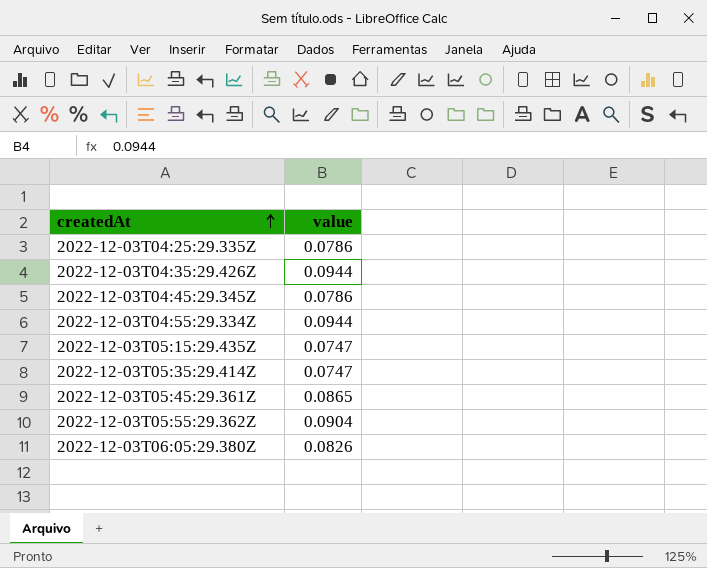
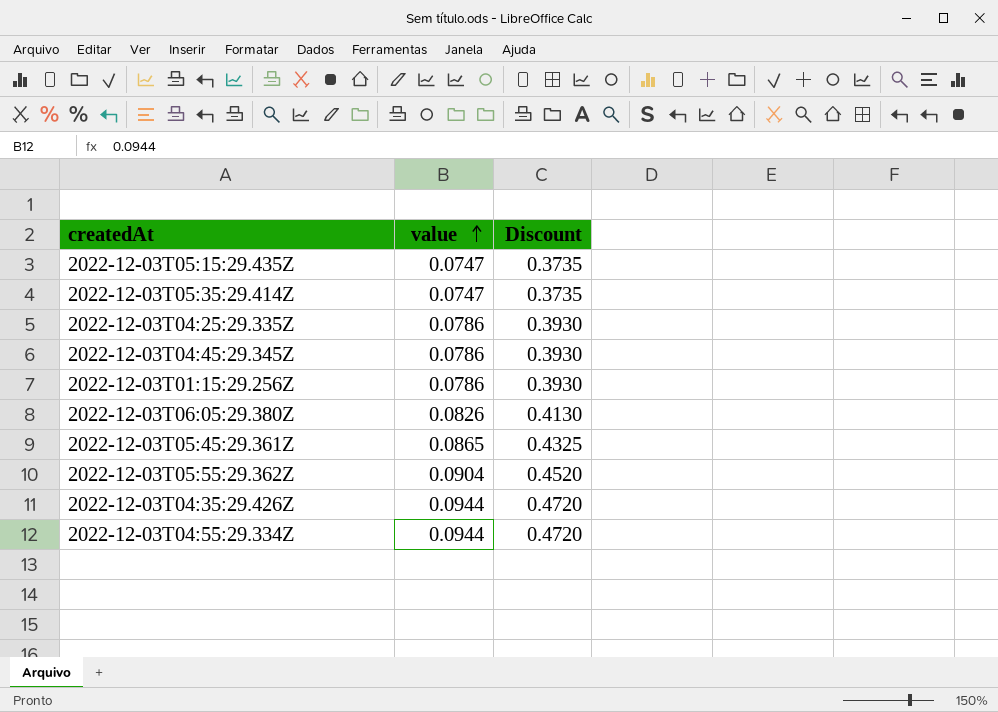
row order: createdAt ascending -> value ascending
column Discount | formula: none -> [value] * 5
row 2022-12-03T01:15:29.256Z: none -> 0.0786 | 0.3930

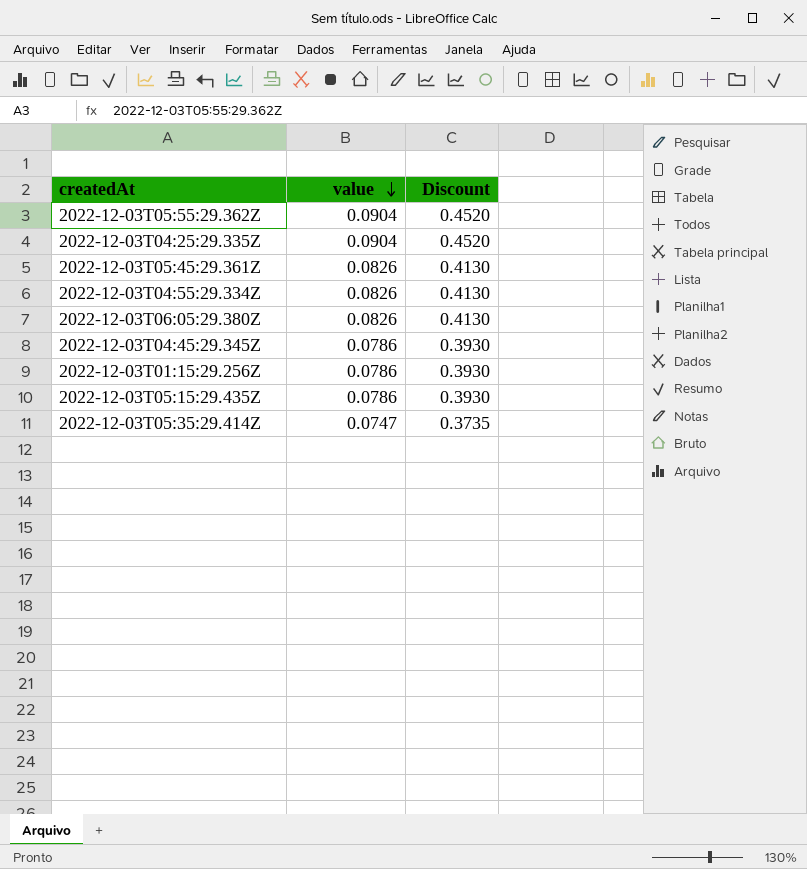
row order: value ascending -> value descending
row 2022-12-03T04:35:29.426Z: 0.0944 | 0.4720 -> none
2022-12-03T04:25:29.335Z | value: 0.0786 -> 0.0904
2022-12-03T04:25:29.335Z | Discount: 0.3930 -> 0.4520
2022-12-03T05:45:29.361Z | value: 0.0865 -> 0.0826
2022-12-03T05:45:29.361Z | Discount: 0.4325 -> 0.4130
2022-12-03T04:55:29.334Z | value: 0.0944 -> 0.0826
2022-12-03T04:55:29.334Z | Discount: 0.4720 -> 0.4130
2022-12-03T05:15:29.435Z | value: 0.0747 -> 0.0786
2022-12-03T05:15:29.435Z | Discount: 0.3735 -> 0.3930

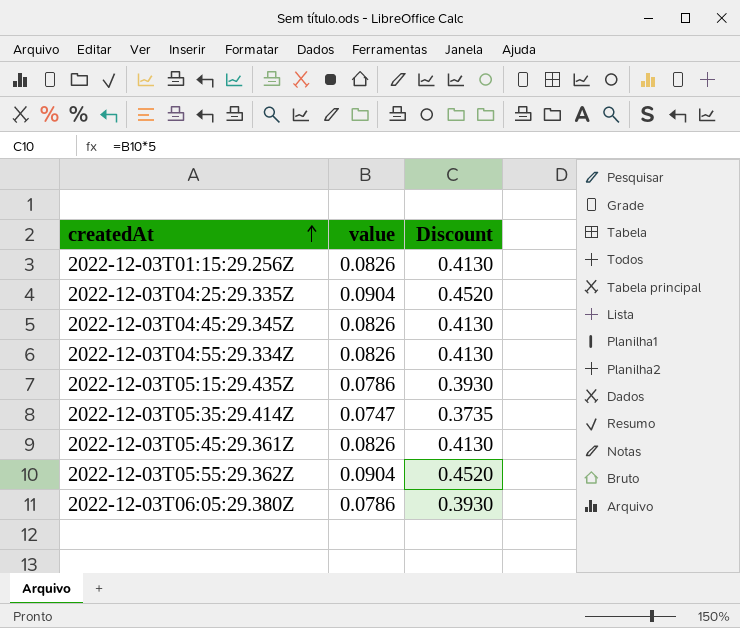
row order: value descending -> createdAt ascending
2022-12-03T01:15:29.256Z | value: 0.0786 -> 0.0826
2022-12-03T01:15:29.256Z | Discount: 0.3930 -> 0.4130
2022-12-03T04:45:29.345Z | value: 0.0786 -> 0.0826
2022-12-03T04:45:29.345Z | Discount: 0.3930 -> 0.4130
2022-12-03T06:05:29.380Z | value: 0.0826 -> 0.0786
2022-12-03T06:05:29.380Z | Discount: 0.4130 -> 0.3930

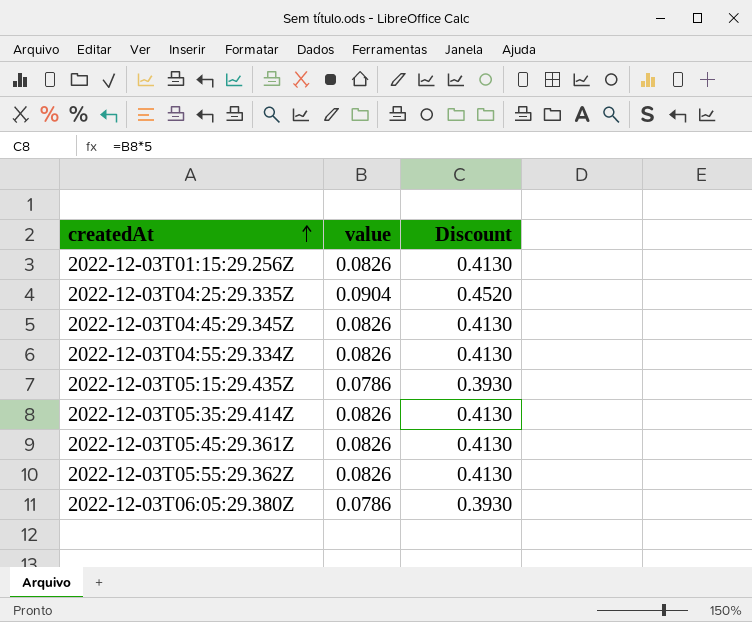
2022-12-03T05:35:29.414Z | value: 0.0747 -> 0.0826
2022-12-03T05:35:29.414Z | Discount: 0.3735 -> 0.4130
2022-12-03T05:55:29.362Z | value: 0.0904 -> 0.0826
2022-12-03T05:55:29.362Z | Discount: 0.4520 -> 0.4130

